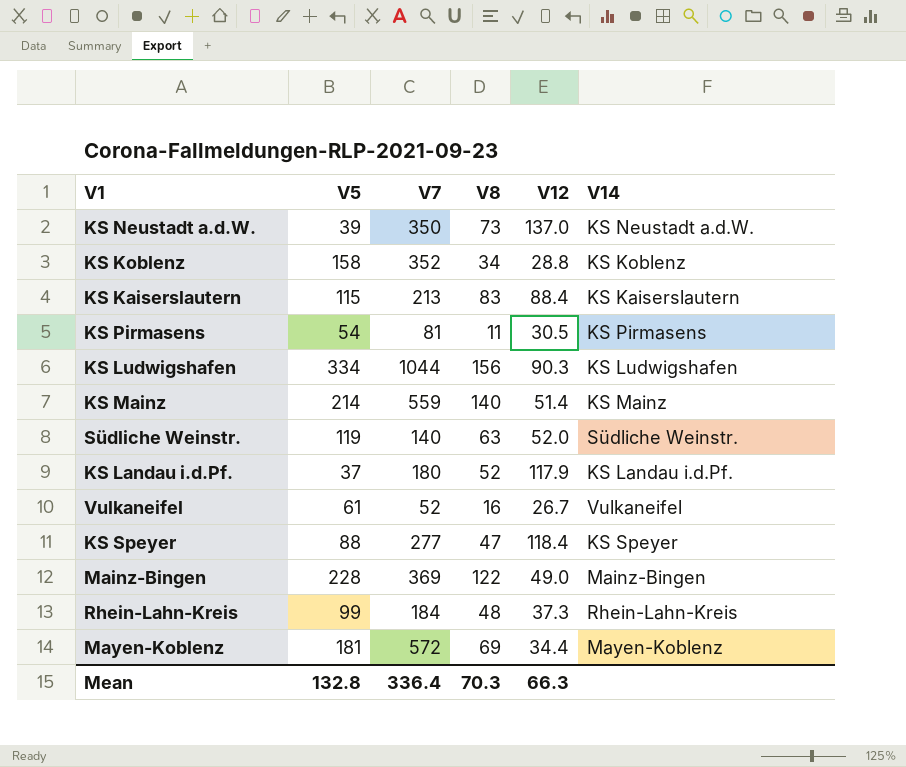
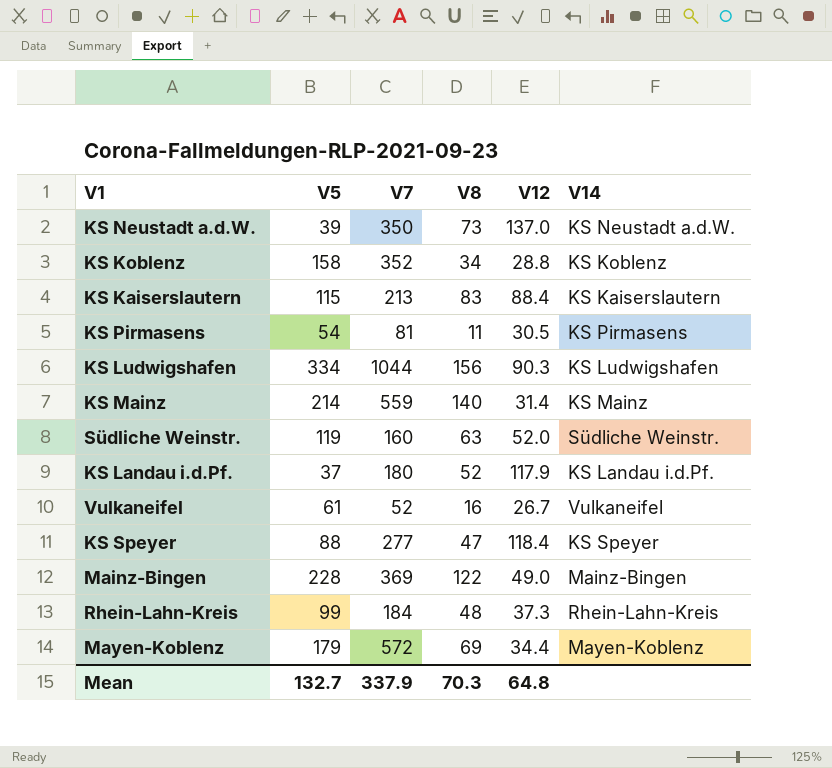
KS Mainz | V12: 51.4 -> 31.4
Südliche Weinstr. | V7: 140 -> 160
Mayen-Koblenz | V5: 181 -> 179
Mean | V5: 132.8 -> 132.7
Mean | V7: 336.4 -> 337.9
Mean | V12: 66.3 -> 64.8

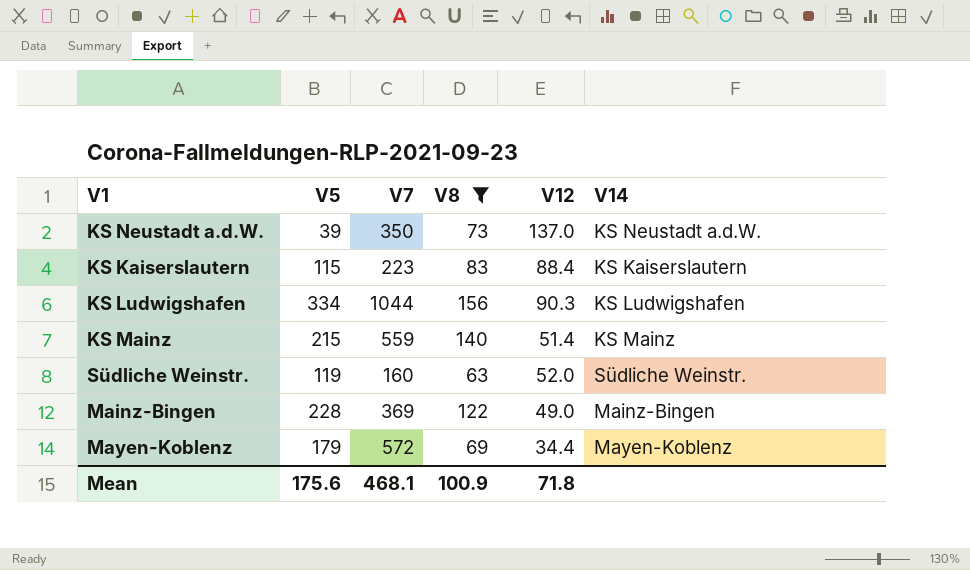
filter: none -> V8 >= 63
KS Kaiserslautern | V7: 213 -> 223
KS Mainz | V5: 214 -> 215
KS Mainz | V12: 31.4 -> 51.4
Mean | V5: 132.7 -> 175.6
Mean | V7: 337.9 -> 468.1
Mean | V8: 70.3 -> 100.9
Mean | V12: 64.8 -> 71.8

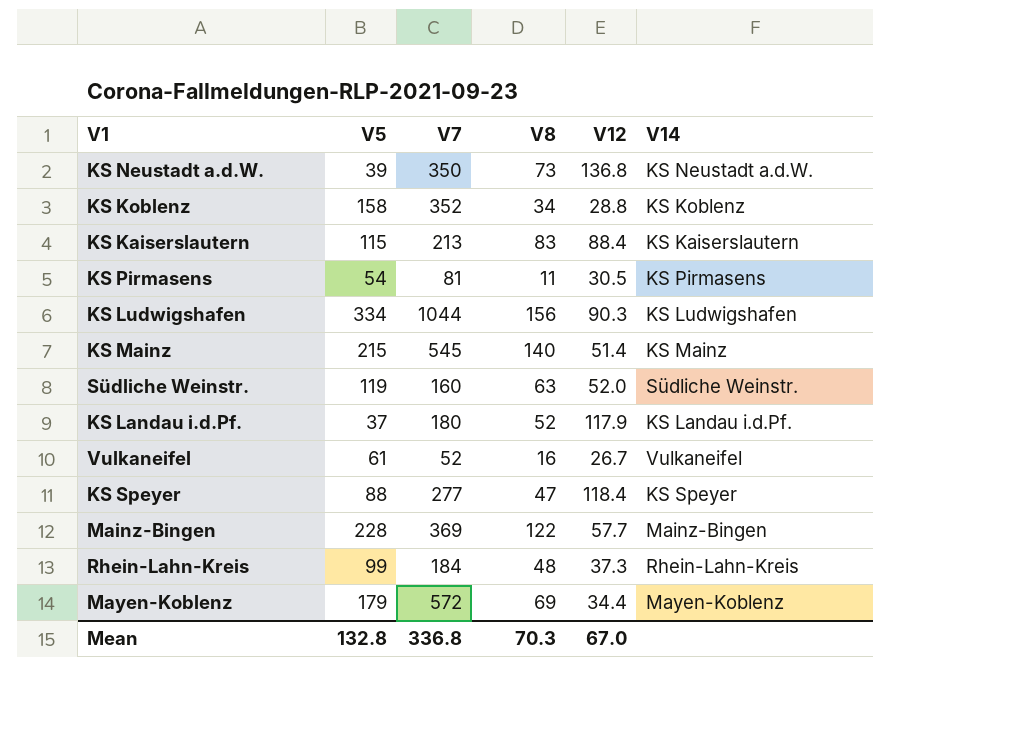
filter: V8 >= 63 -> none
KS Neustadt a.d.W. | V12: 137.0 -> 136.8
KS Kaiserslautern | V7: 223 -> 213
KS Mainz | V7: 559 -> 545
Mainz-Bingen | V12: 49.0 -> 57.7
Mean | V5: 175.6 -> 132.8
Mean | V7: 468.1 -> 336.8
Mean | V8: 100.9 -> 70.3
Mean | V12: 71.8 -> 67.0

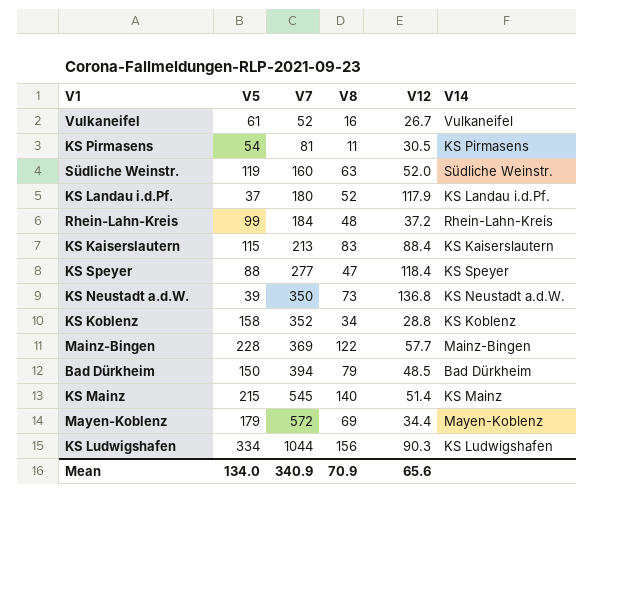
row order: none -> V7 ascending
Rhein-Lahn-Kreis | V12: 37.3 -> 37.2
row Bad Dürkheim: none -> 150 | 394 | 79 | 48.5 | Bad Dürkheim
Mean | V5: 132.8 -> 134.0
Mean | V7: 336.8 -> 340.9
Mean | V8: 70.3 -> 70.9
Mean | V12: 67.0 -> 65.6

